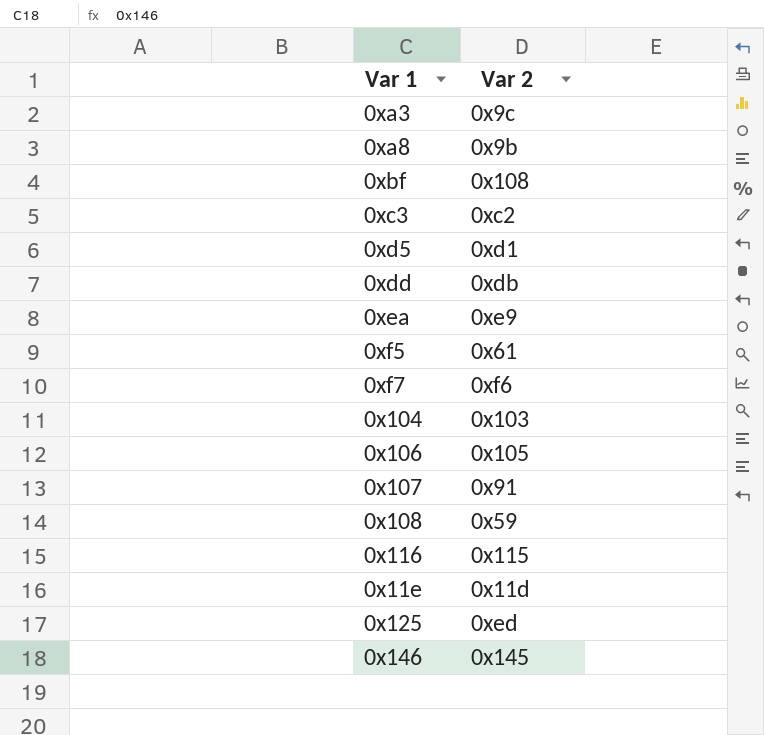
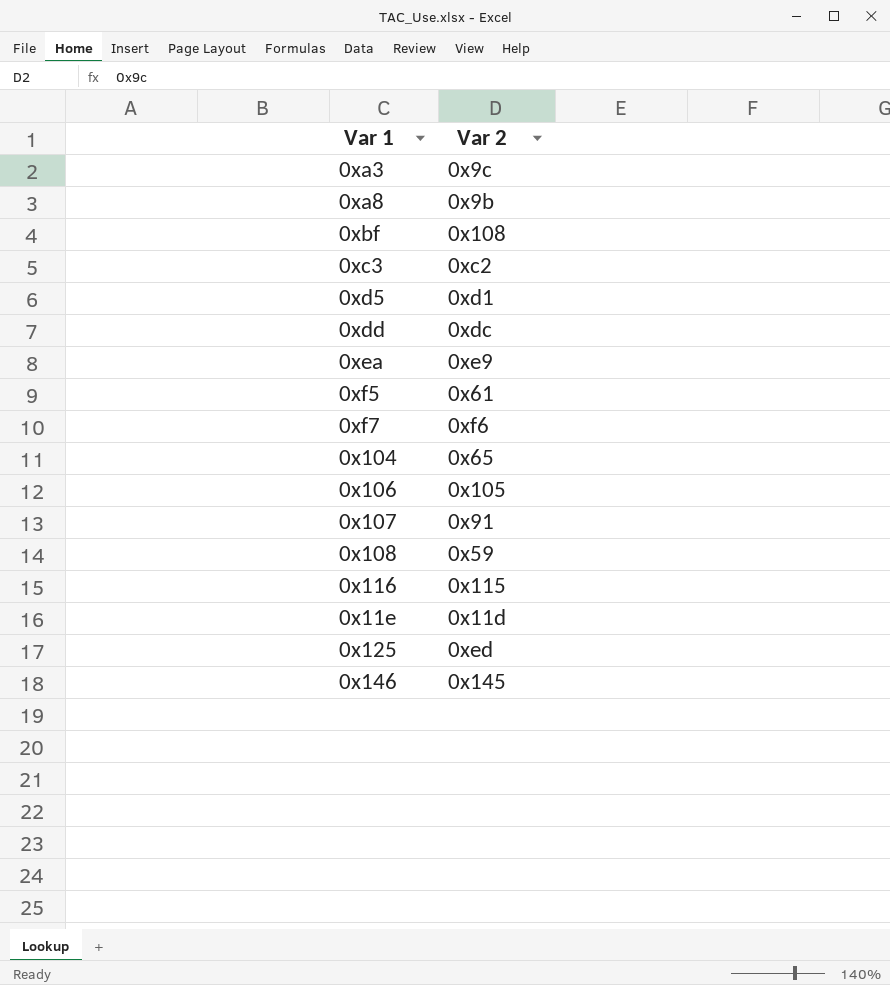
0xdd | Var 2: 0xdb -> 0xdc
0x104 | Var 2: 0x103 -> 0x65

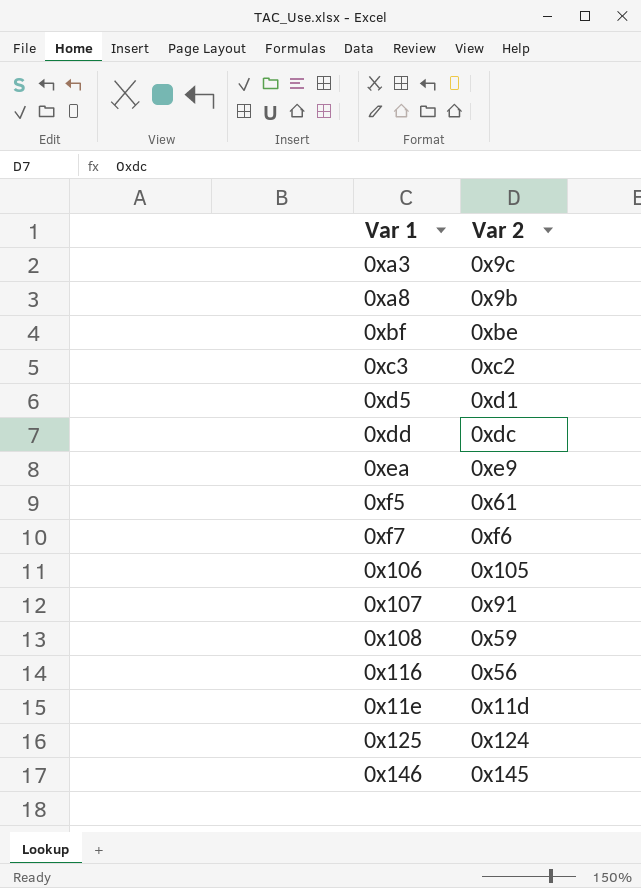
row 0x104: 0x65 -> none
0xbf | Var 2: 0x108 -> 0xbe
0x116 | Var 2: 0x115 -> 0x56
0x125 | Var 2: 0xed -> 0x124

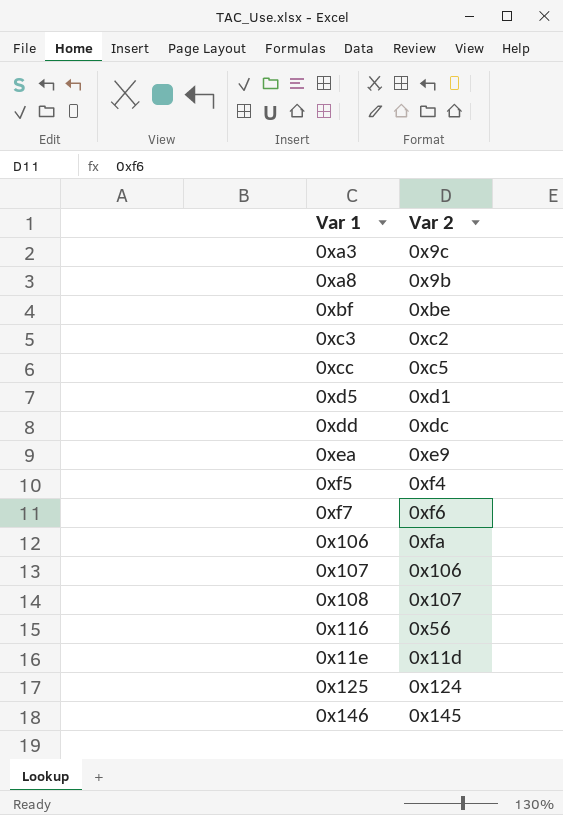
row 0xcc: none -> 0xc5
0xf5 | Var 2: 0x61 -> 0xf4
0x106 | Var 2: 0x105 -> 0xfa
0x107 | Var 2: 0x91 -> 0x106
0x108 | Var 2: 0x59 -> 0x107

